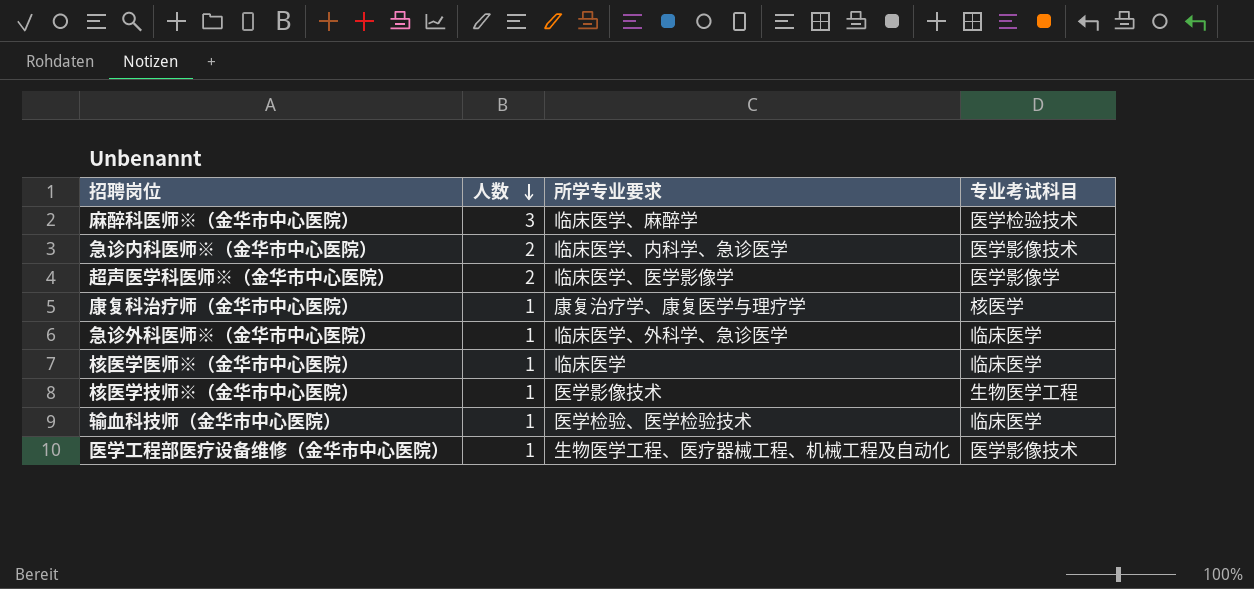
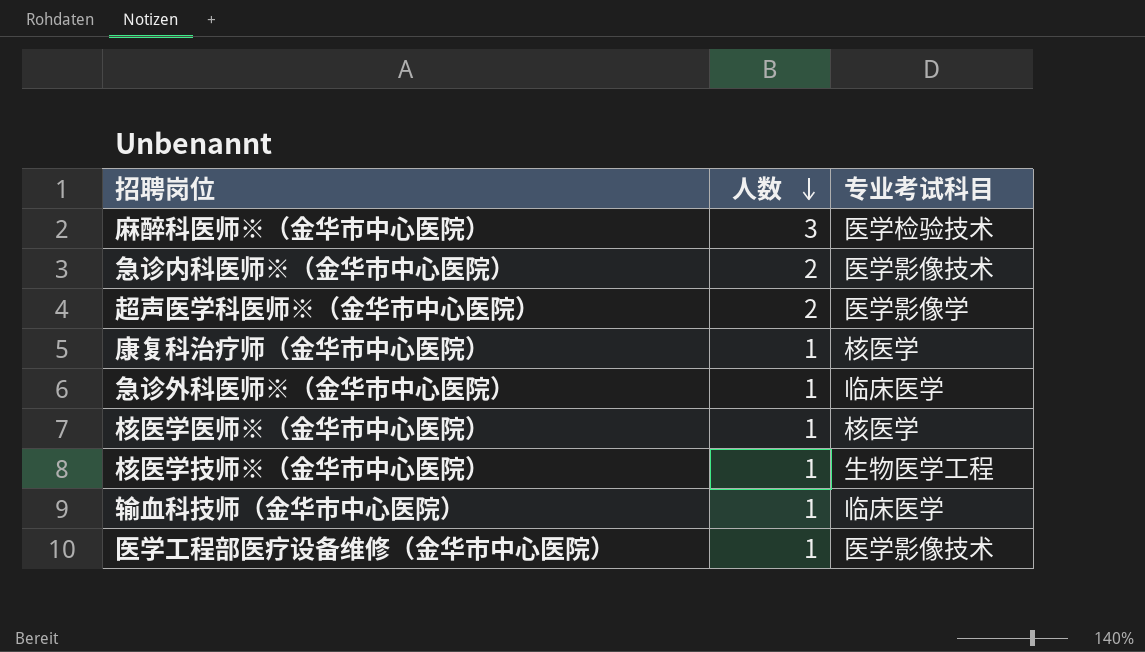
column 所学专业要求 | position: 3 -> none
核医学医师※（金华市中心医院） | 专业考试科目: 临床医学 -> 核医学

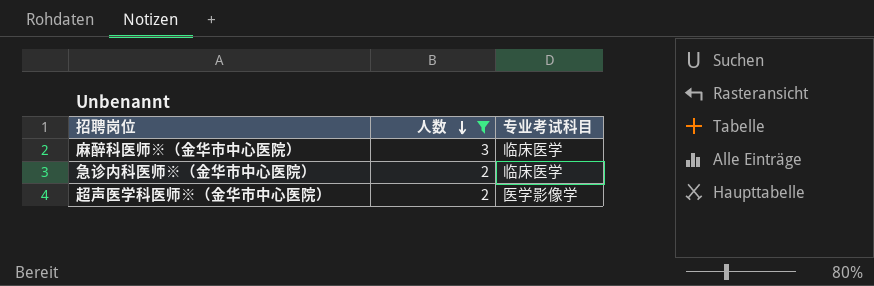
filter: none -> 人数 != 1
麻醉科医师※（金华市中心医院） | 专业考试科目: 医学检验技术 -> 临床医学
急诊内科医师※（金华市中心医院） | 专业考试科目: 医学影像技术 -> 临床医学

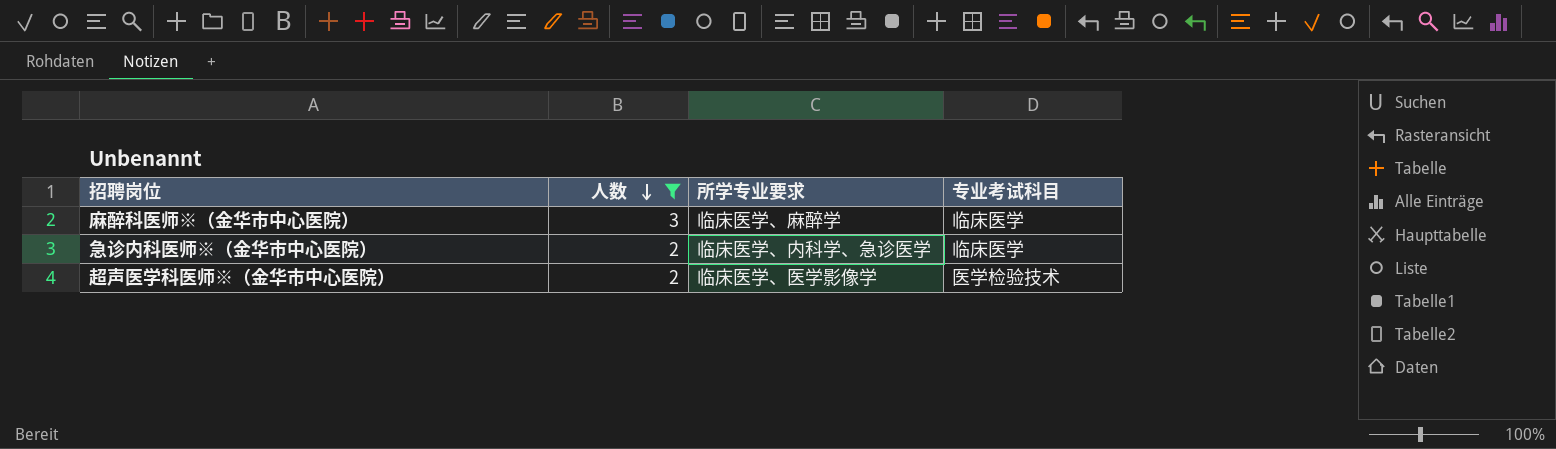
column 所学专业要求 | position: none -> 3
超声医学科医师※（金华市中心医院） | 专业考试科目: 医学影像学 -> 医学检验技术

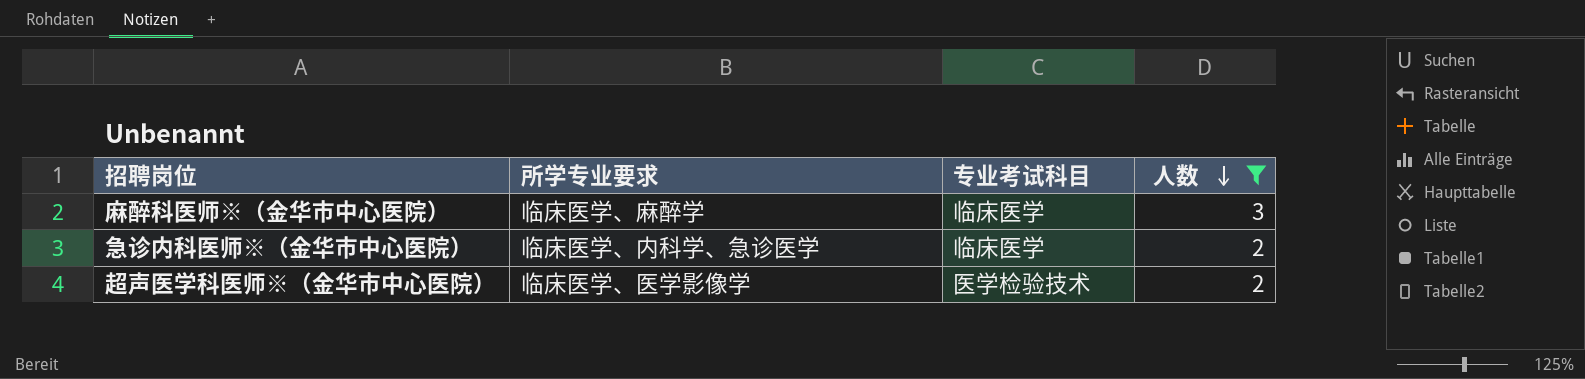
column 人数 | position: 2 -> 4

